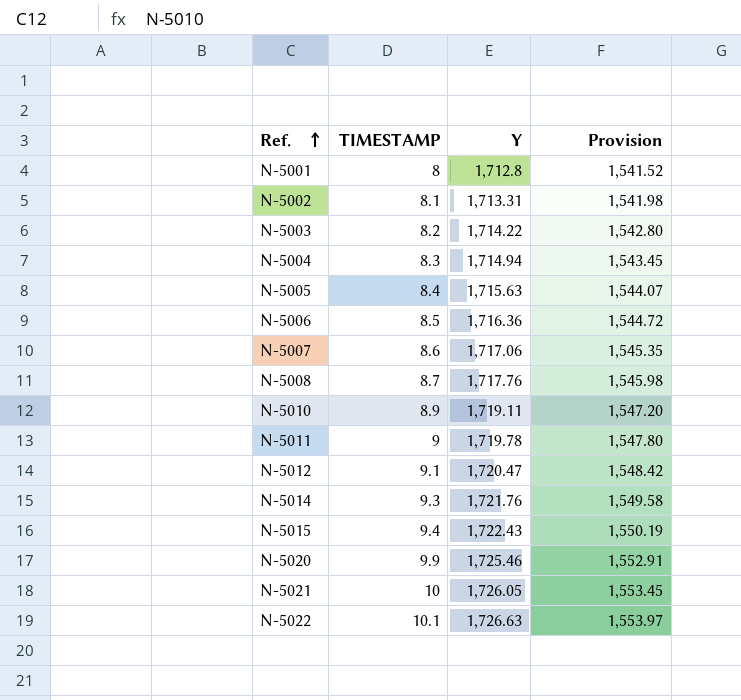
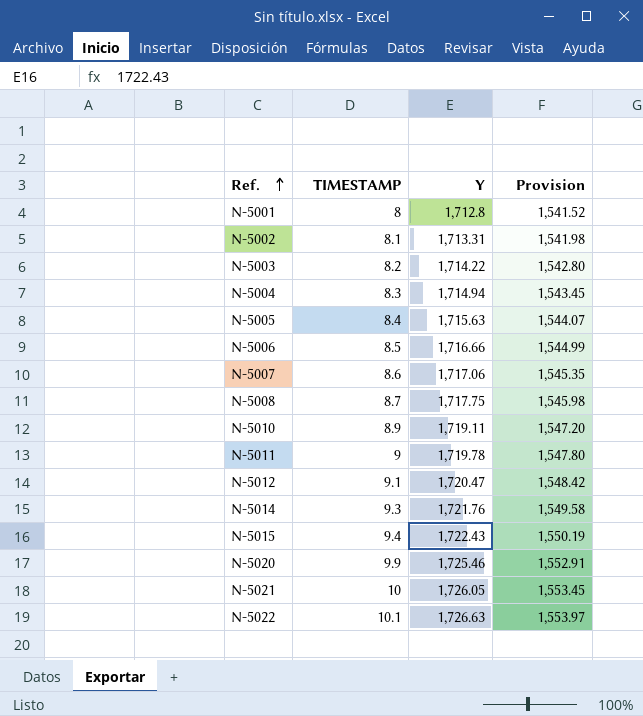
N-5006 | Y: 1,716.36 -> 1,716.66
N-5006 | Provision: 1,544.72 -> 1,544.99
N-5008 | Y: 1,717.76 -> 1,717.75

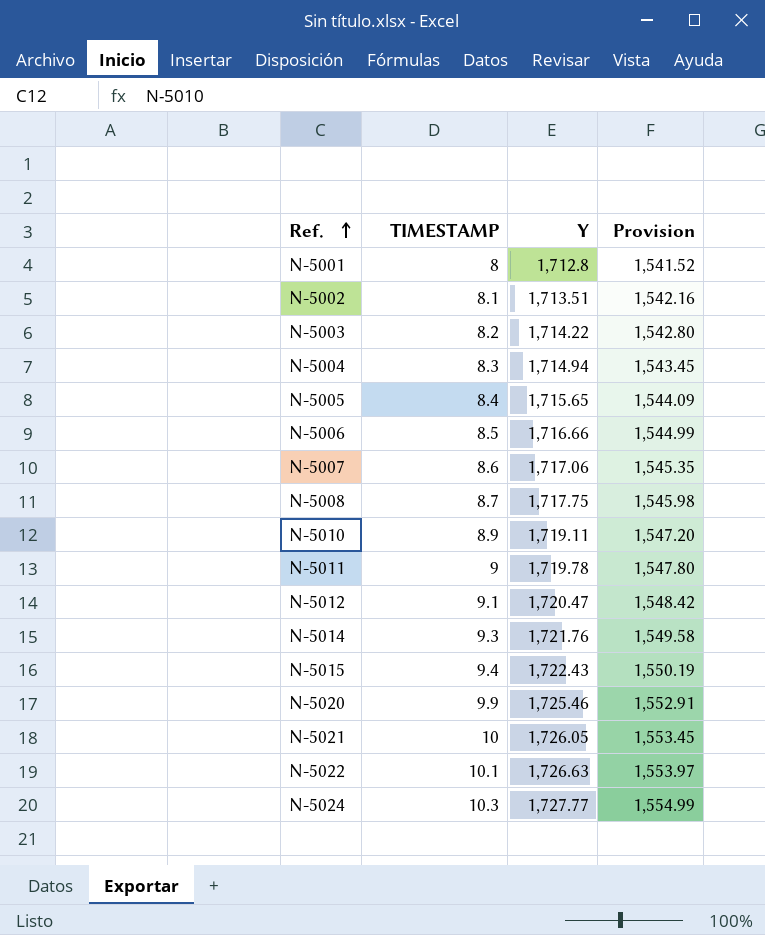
N-5002 | Y: 1,713.31 -> 1,713.51
N-5002 | Provision: 1,541.98 -> 1,542.16
N-5005 | Y: 1,715.63 -> 1,715.65
N-5005 | Provision: 1,544.07 -> 1,544.09
row N-5024: none -> 10.3 | 1,727.77 | 1,554.99

